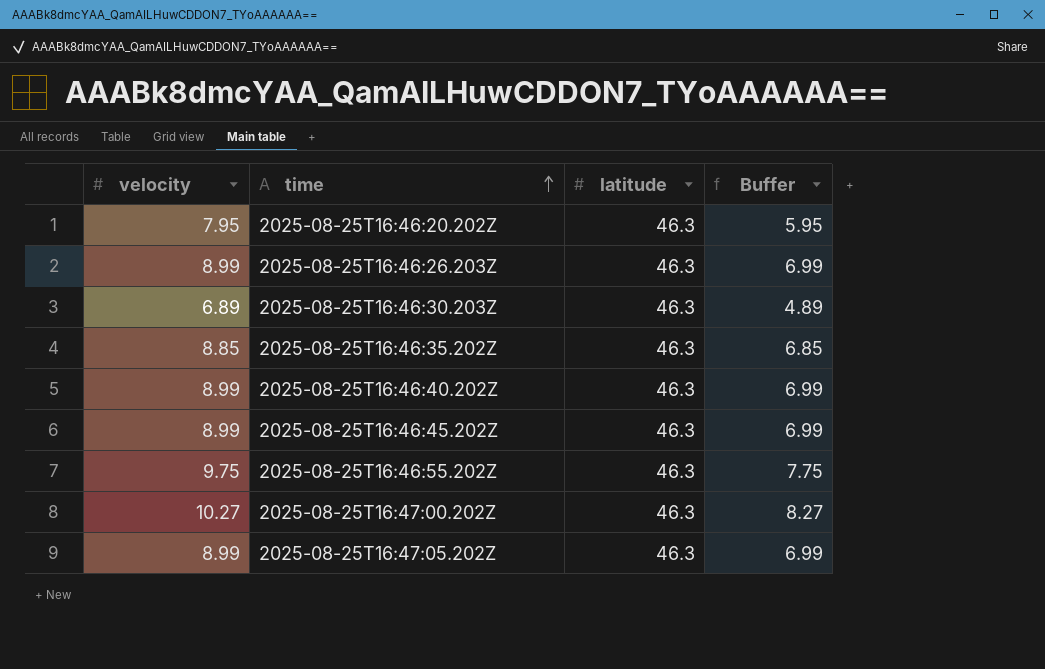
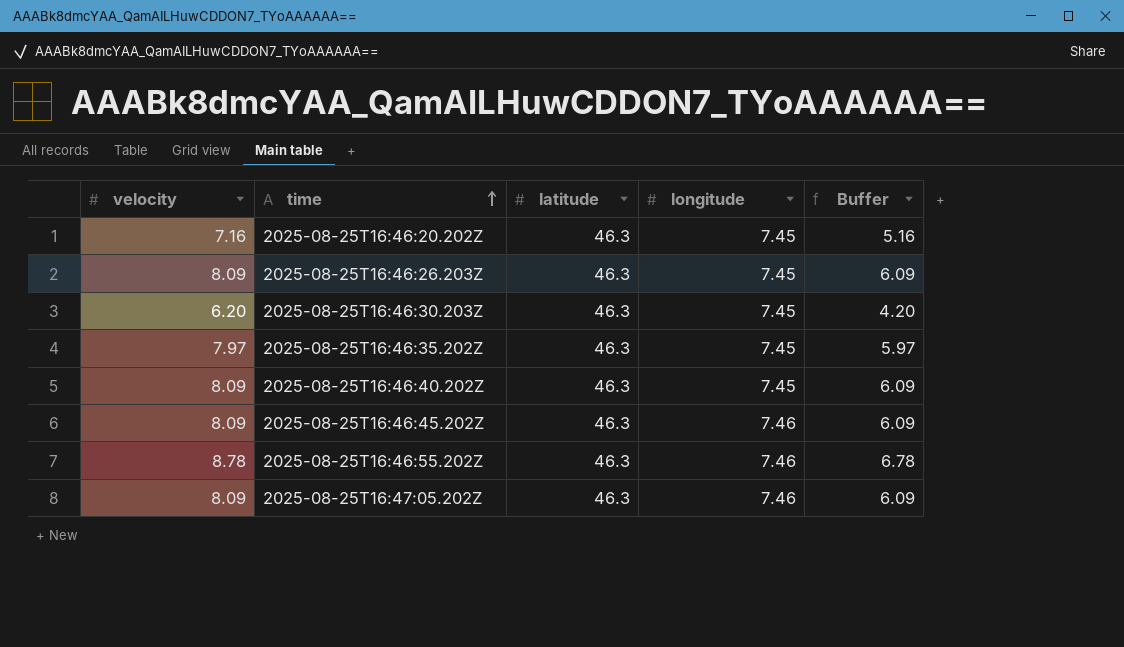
column longitude | position: none -> 4
row 2025-08-25T16:47:00.202Z: 10.27 | 46.3 | 8.27 -> none
2025-08-25T16:46:20.202Z | velocity: 7.95 -> 7.16
2025-08-25T16:46:20.202Z | Buffer: 5.95 -> 5.16
2025-08-25T16:46:26.203Z | velocity: 8.99 -> 8.09
2025-08-25T16:46:26.203Z | Buffer: 6.99 -> 6.09
2025-08-25T16:46:30.203Z | velocity: 6.89 -> 6.20
2025-08-25T16:46:30.203Z | Buffer: 4.89 -> 4.20
2025-08-25T16:46:35.202Z | velocity: 8.85 -> 7.97
2025-08-25T16:46:35.202Z | Buffer: 6.85 -> 5.97
2025-08-25T16:46:40.202Z | velocity: 8.99 -> 8.09
2025-08-25T16:46:40.202Z | Buffer: 6.99 -> 6.09
2025-08-25T16:46:45.202Z | velocity: 8.99 -> 8.09
2025-08-25T16:46:45.202Z | Buffer: 6.99 -> 6.09
2025-08-25T16:46:55.202Z | velocity: 9.75 -> 8.78
2025-08-25T16:46:55.202Z | Buffer: 7.75 -> 6.78
2025-08-25T16:47:05.202Z | velocity: 8.99 -> 8.09
2025-08-25T16:47:05.202Z | Buffer: 6.99 -> 6.09

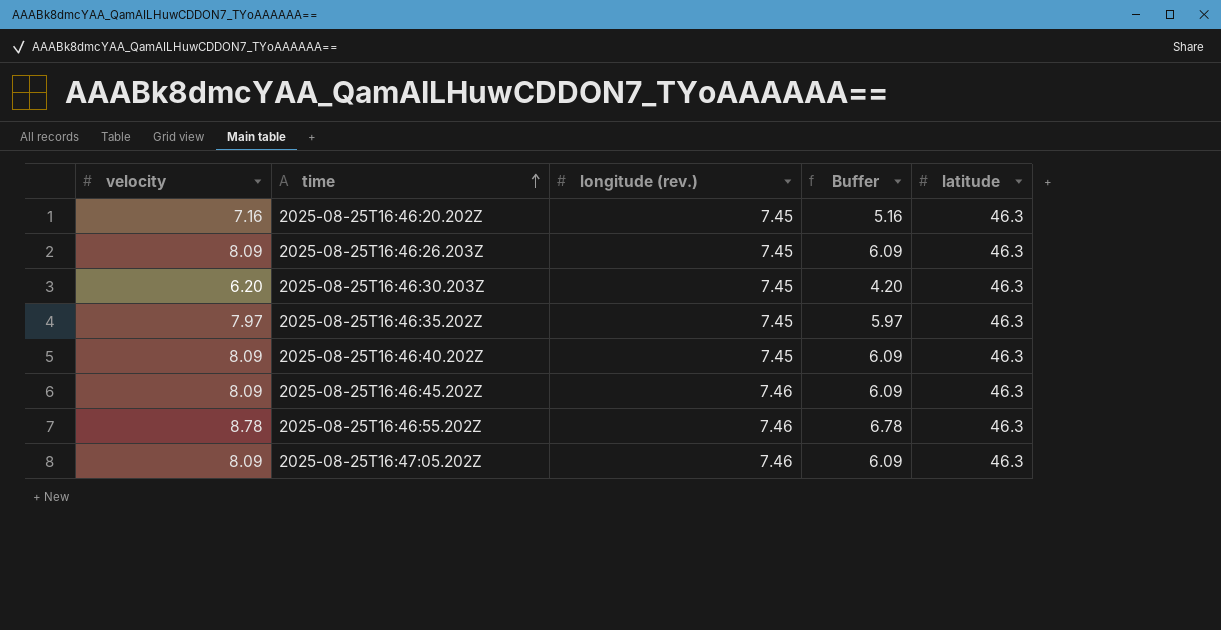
column name: longitude -> longitude (rev.)
column latitude | position: 3 -> 5

